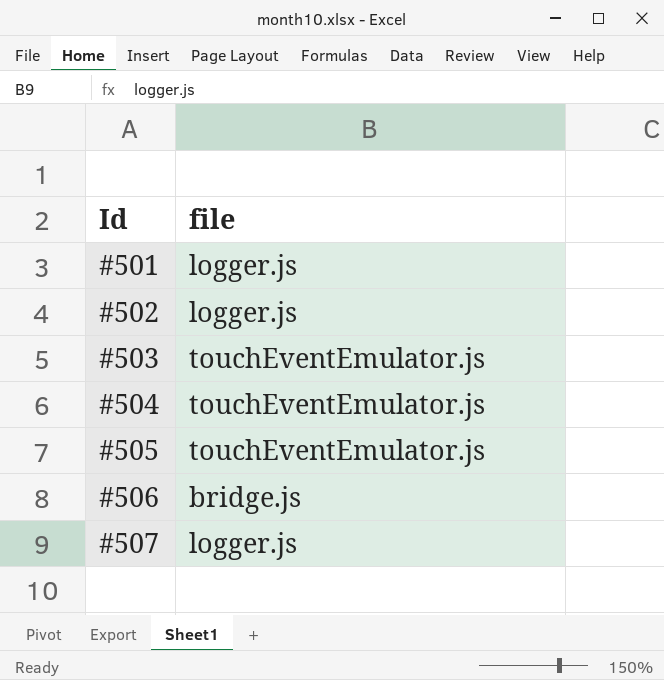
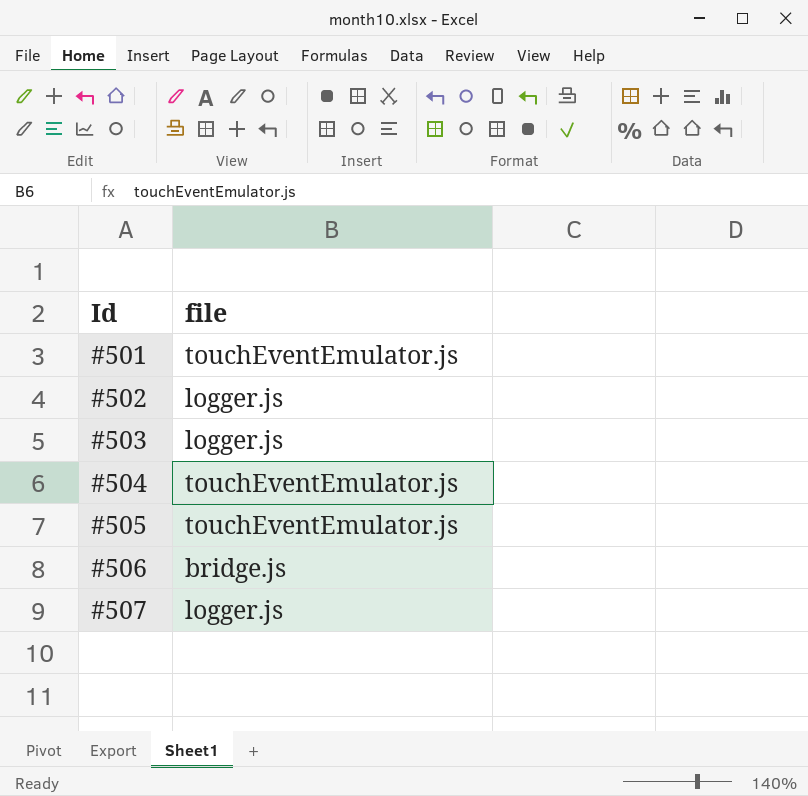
#501 | file: logger.js -> touchEventEmulator.js
#503 | file: touchEventEmulator.js -> logger.js

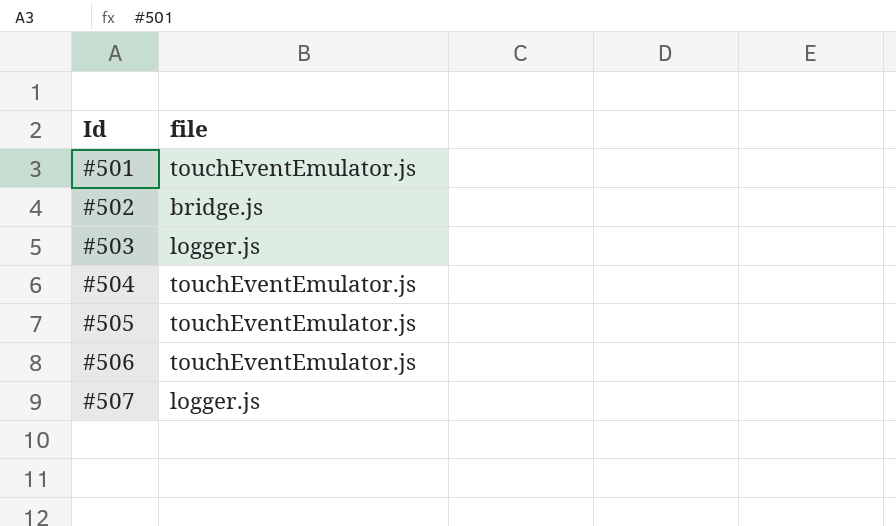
#502 | file: logger.js -> bridge.js
#506 | file: bridge.js -> touchEventEmulator.js

